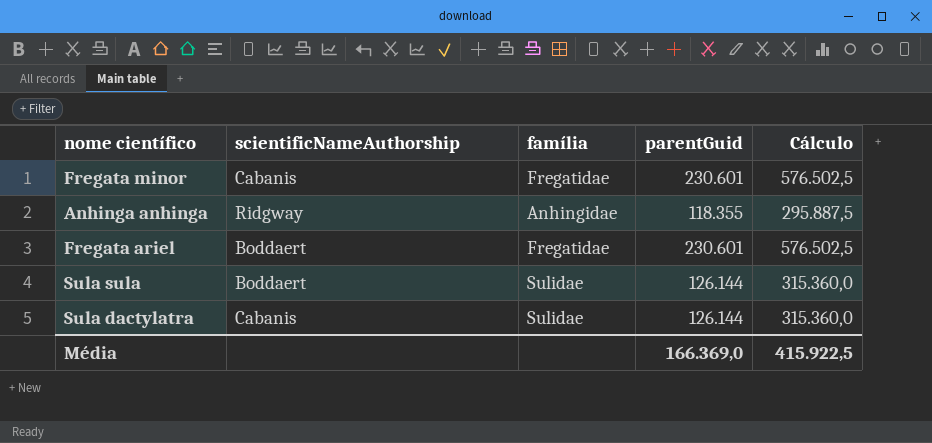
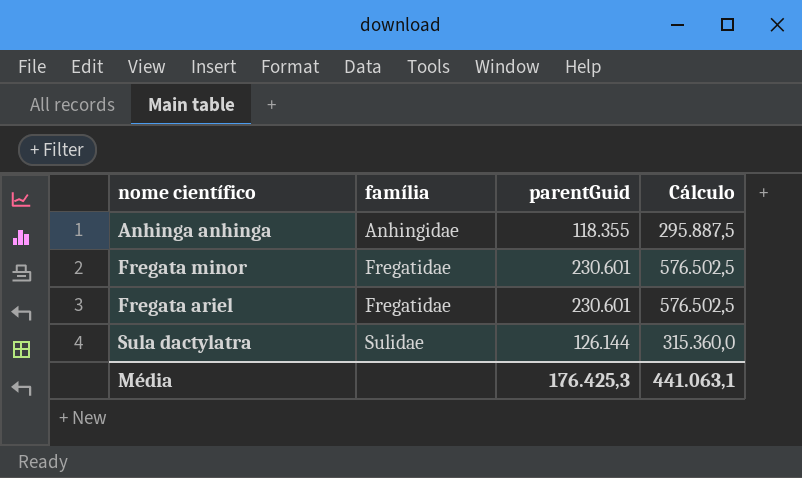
row order: none -> família ascending
column scientificNameAuthorship | position: 2 -> none
row Sula sula: Boddaert | Sulidae | 126.144 | 315.360,0 -> none
Média | parentGuid: 166.369,0 -> 176.425,3
Média | Cálculo: 415.922,5 -> 441.063,1

